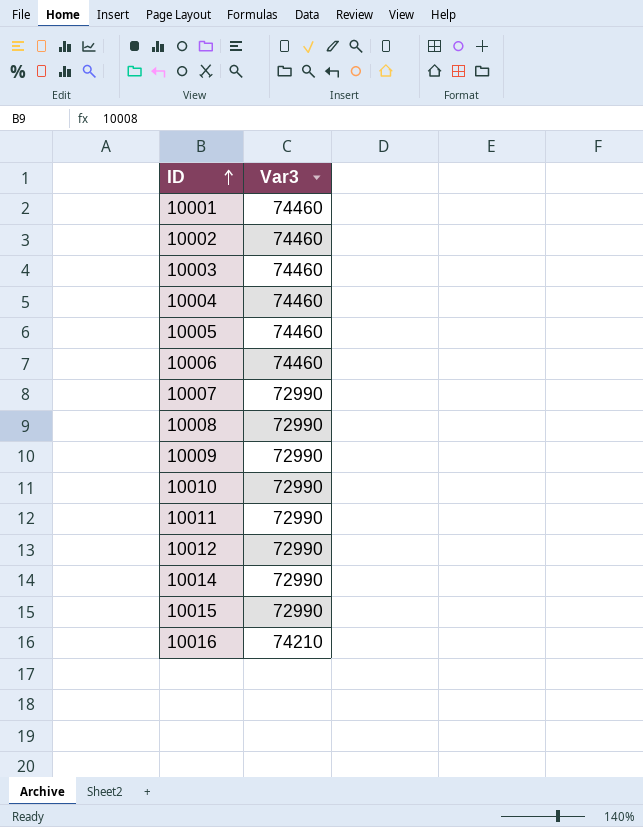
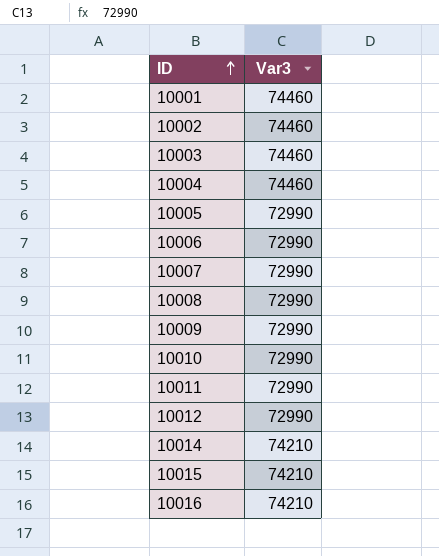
10005 | Var3: 74460 -> 72990
10006 | Var3: 74460 -> 72990
10014 | Var3: 72990 -> 74210
10015 | Var3: 72990 -> 74210

